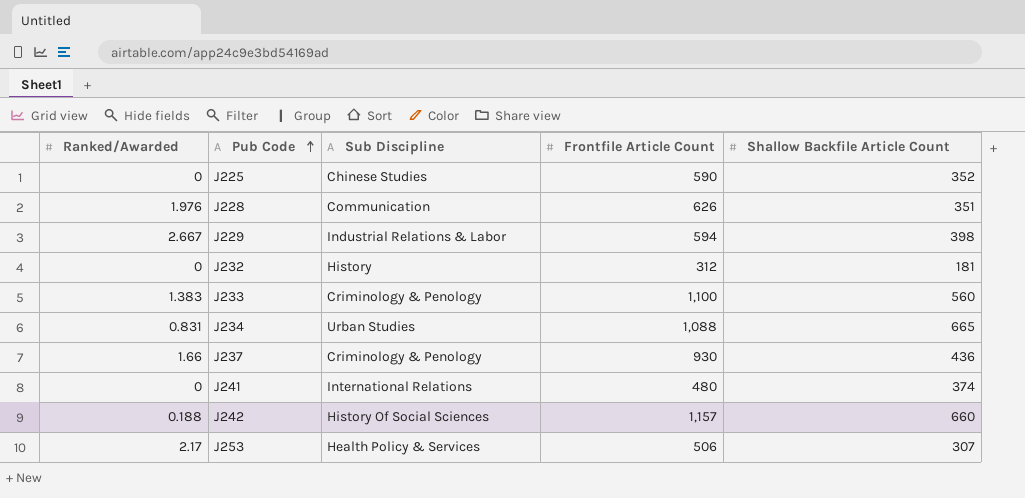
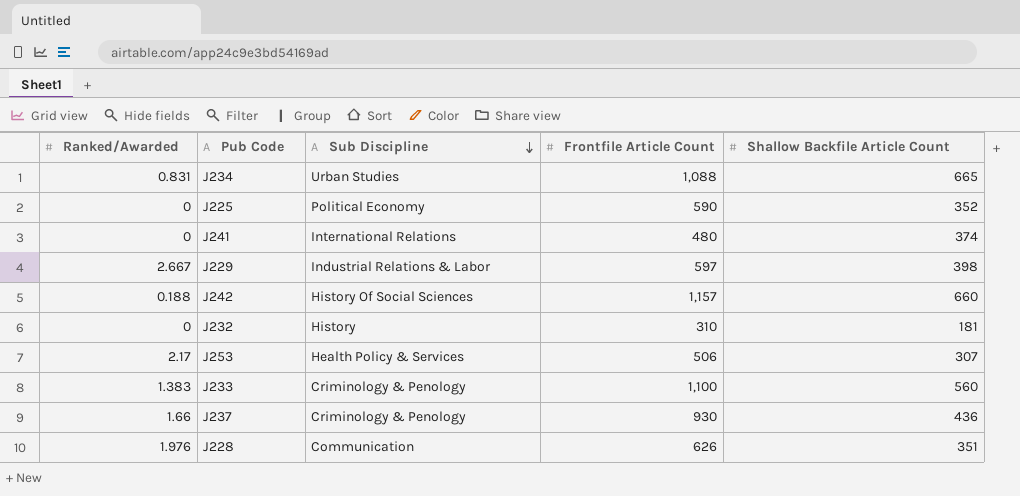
row order: Pub Code ascending -> Sub Discipline descending
J225 | Sub Discipline: Chinese Studies -> Political Economy
J229 | Frontfile Article Count: 594 -> 597
J232 | Frontfile Article Count: 312 -> 310

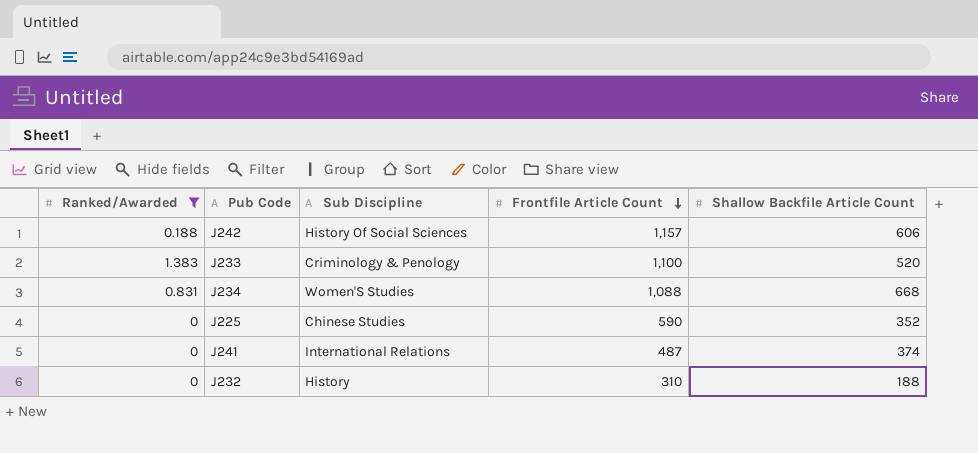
filter: none -> Ranked/Awarded <= 1.383
row order: Sub Discipline descending -> Frontfile Article Count descending
J242 | Shallow Backfile Article Count: 660 -> 606
J233 | Shallow Backfile Article Count: 560 -> 520
J234 | Sub Discipline: Urban Studies -> Women'S Studies
J234 | Shallow Backfile Article Count: 665 -> 668
J225 | Sub Discipline: Political Economy -> Chinese Studies
J241 | Frontfile Article Count: 480 -> 487
J232 | Shallow Backfile Article Count: 181 -> 188

